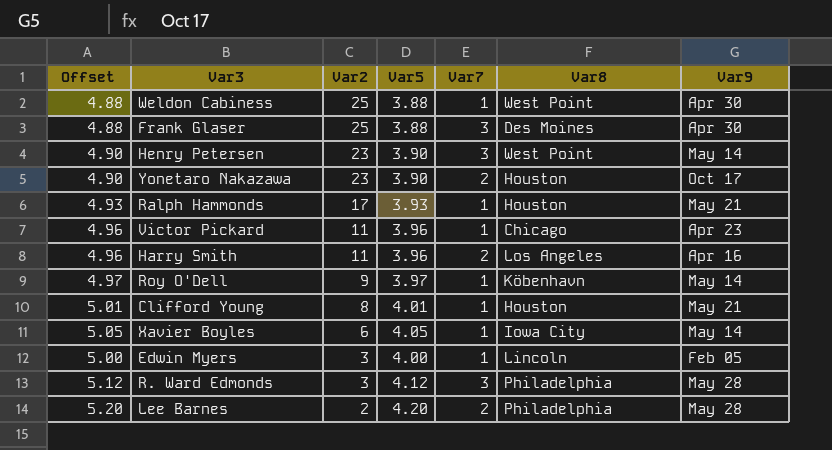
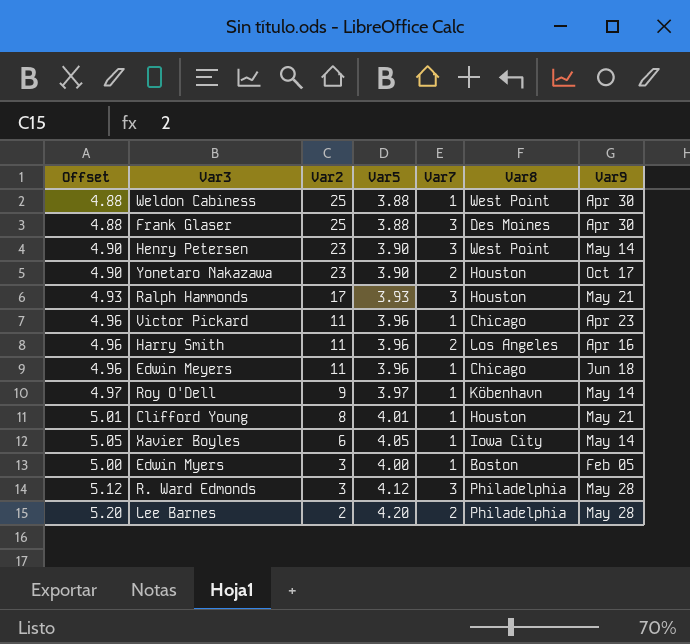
Ralph Hammonds | Var7: 1 -> 3
row Edwin Meyers: none -> 4.96 | 11 | 3.96 | 1 | Chicago | Jun 18
Edwin Myers | Var8: Lincoln -> Boston

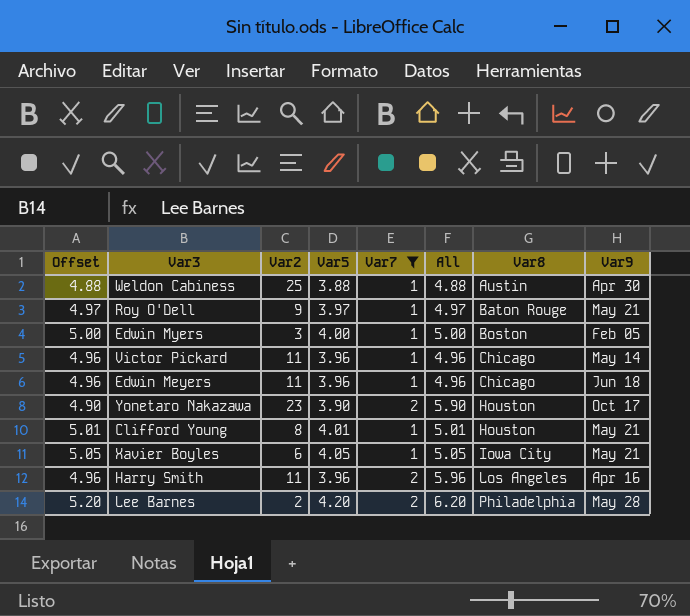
filter: none -> Var7 != 3
row order: Var2 descending -> Var8 ascending
column All | formula: none -> [Var5] + [Var7]
Weldon Cabiness | Var8: West Point -> Austin
Roy O'Dell | Var8: Köbenhavn -> Baton Rouge
Roy O'Dell | Var9: May 14 -> May 21
Victor Pickard | Var9: Apr 23 -> May 14
Xavier Boyles | Var9: May 14 -> May 21

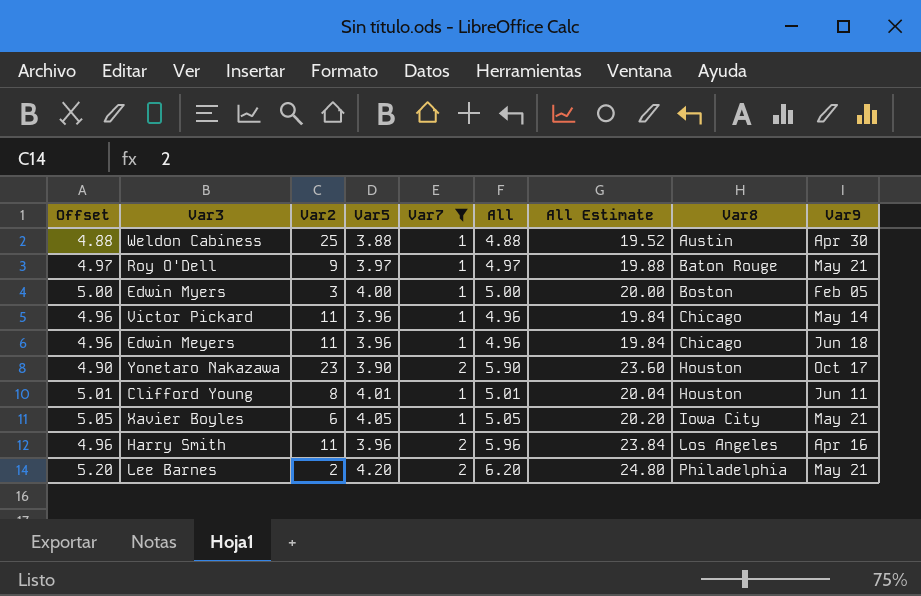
column All Estimate | formula: none -> [All] * 4
Clifford Young | Var9: May 21 -> Jun 11
Lee Barnes | Var9: May 28 -> May 21

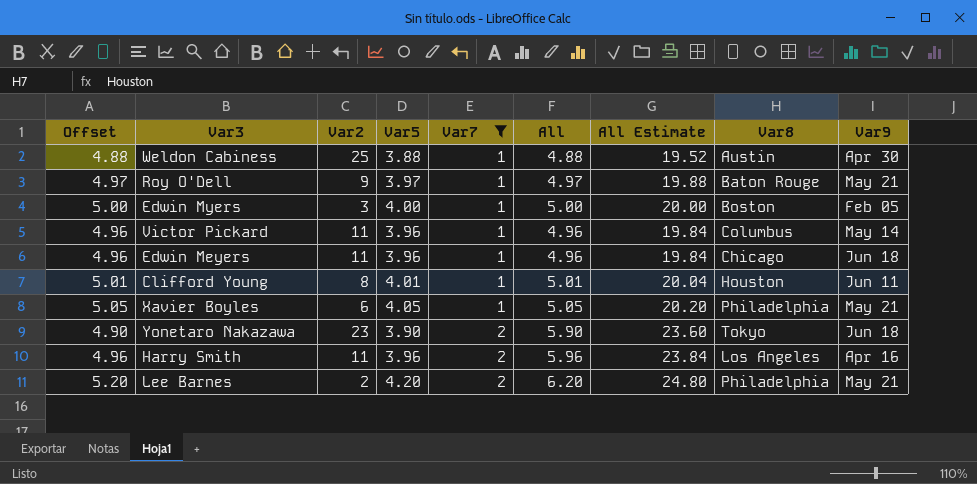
row order: Var8 ascending -> Var7 ascending
Victor Pickard | Var8: Chicago -> Columbus
Xavier Boyles | Var8: Iowa City -> Philadelphia
Yonetaro Nakazawa | Var8: Houston -> Tokyo
Yonetaro Nakazawa | Var9: Oct 17 -> Jun 18

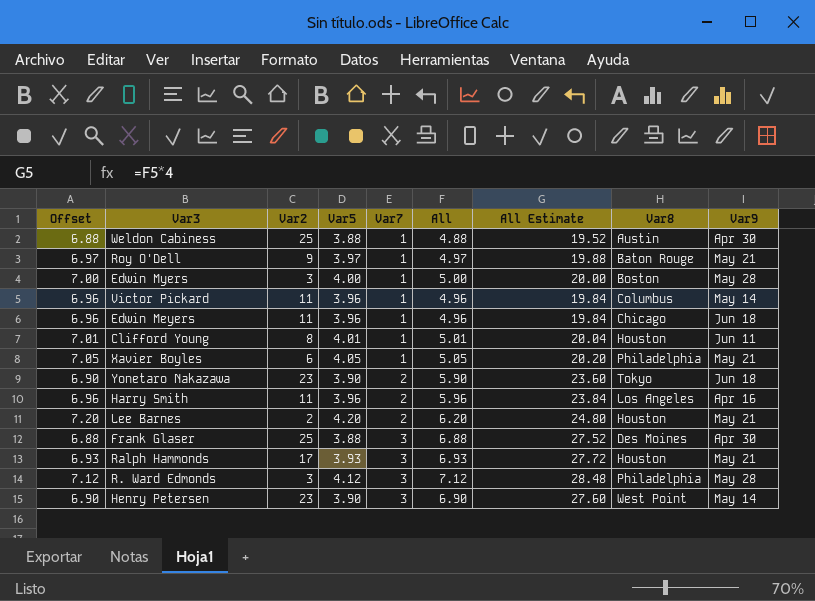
filter: Var7 != 3 -> none
column Offset | formula: [Var5] + 1 -> [Var5] + 3
Edwin Myers | Var9: Feb 05 -> May 28
Lee Barnes | Var8: Philadelphia -> Houston

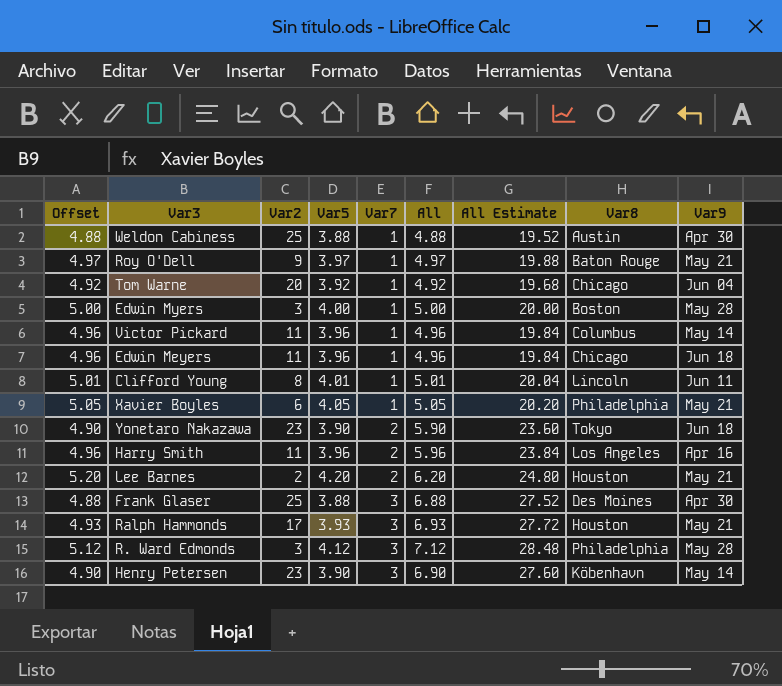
column Offset | formula: [Var5] + 3 -> [Var5] + 1
row Tom Warne: none -> 4.92 | 20 | 3.92 | 1 | 4.92 | 19.68 | Chicago | Jun 04
Clifford Young | Var8: Houston -> Lincoln
Henry Petersen | Var8: West Point -> Köbenhavn

